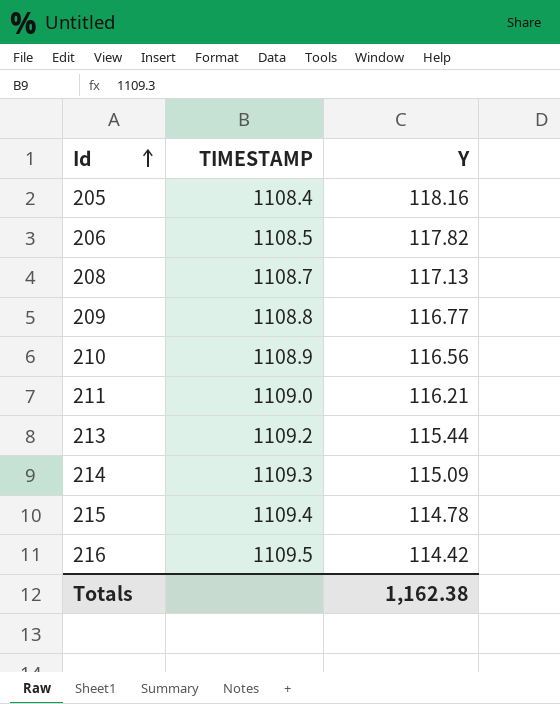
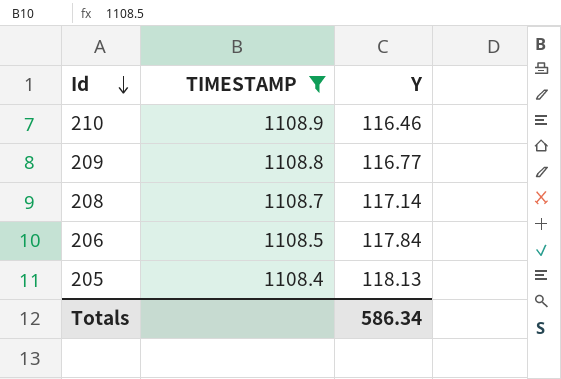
filter: none -> TIMESTAMP <= 1108.9
row order: Id ascending -> Id descending
210 | Y: 116.56 -> 116.46
208 | Y: 117.13 -> 117.14
206 | Y: 117.82 -> 117.84
205 | Y: 118.16 -> 118.13
Totals | Y: 1,162.38 -> 586.34

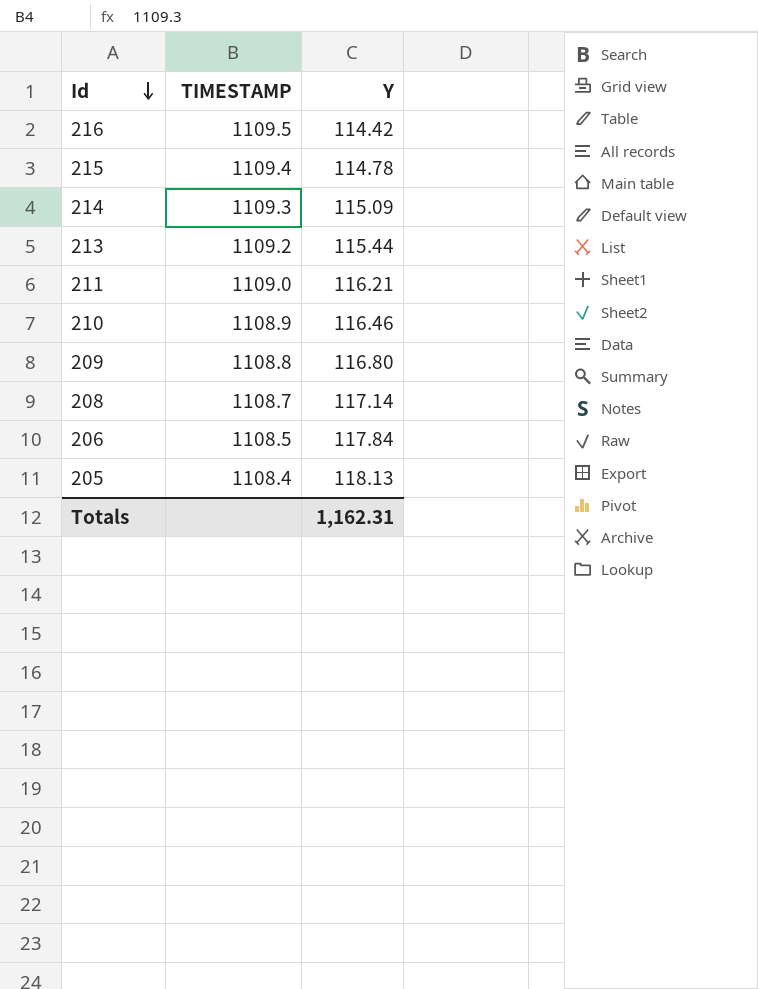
filter: TIMESTAMP <= 1108.9 -> none
209 | Y: 116.77 -> 116.80
Totals | Y: 586.34 -> 1,162.31

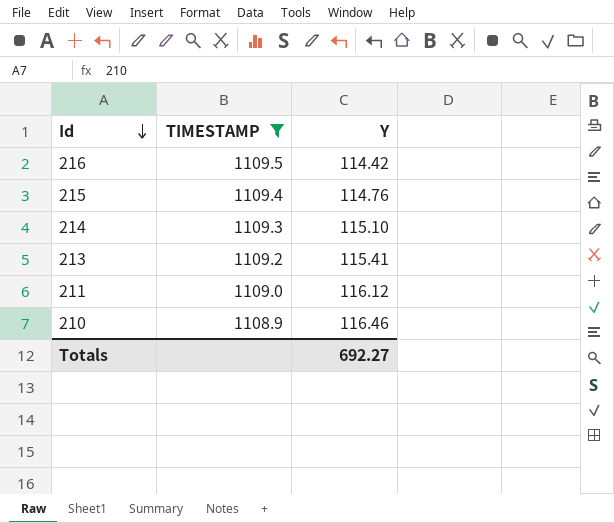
filter: none -> TIMESTAMP >= 1108.9
215 | Y: 114.78 -> 114.76
214 | Y: 115.09 -> 115.10
213 | Y: 115.44 -> 115.41
211 | Y: 116.21 -> 116.12
Totals | Y: 1,162.31 -> 692.27

